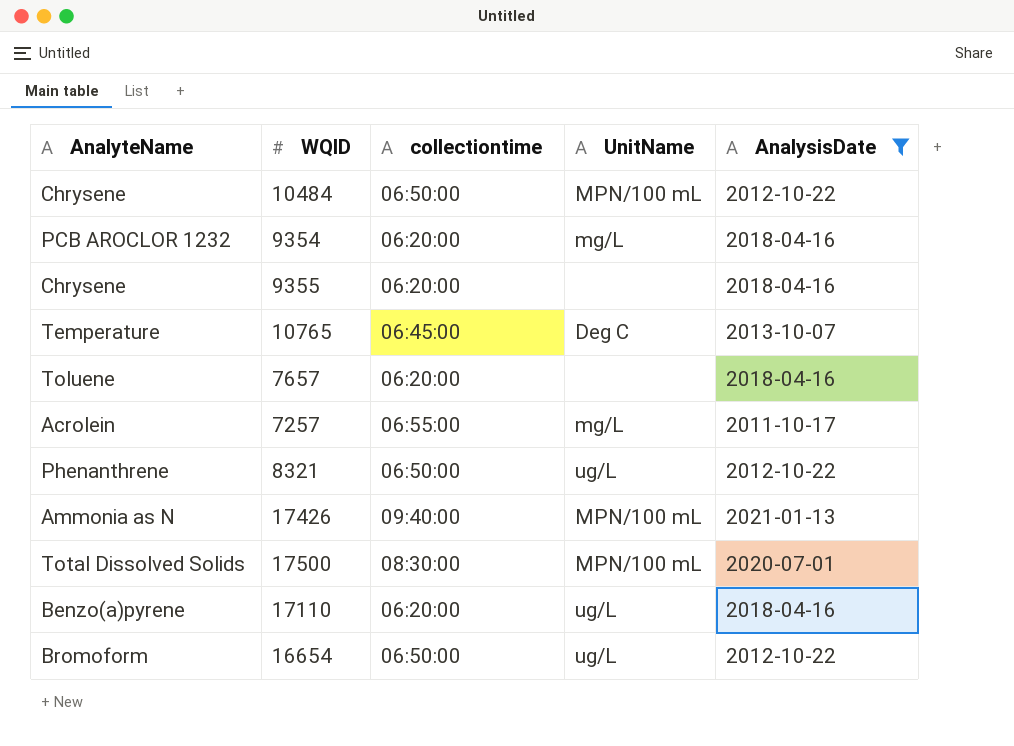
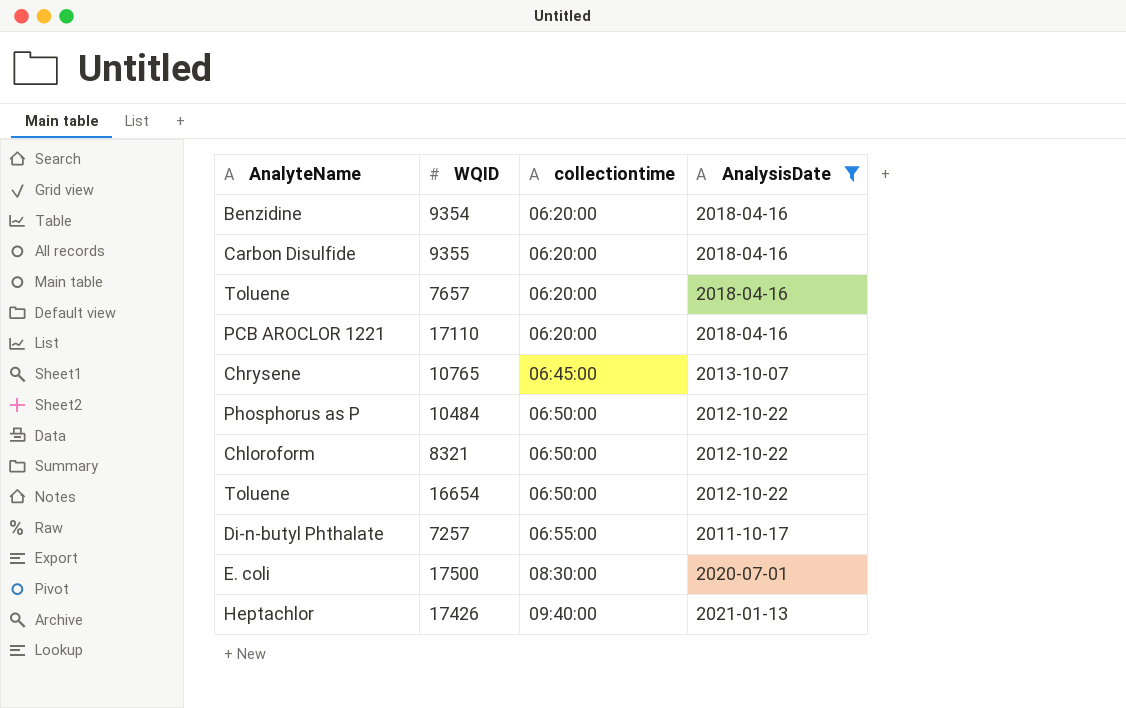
row order: none -> collectiontime ascending
column UnitName | position: 4 -> none
9354 | AnalyteName: PCB AROCLOR 1232 -> Benzidine
9355 | AnalyteName: Chrysene -> Carbon Disulfide
17110 | AnalyteName: Benzo(a)pyrene -> PCB AROCLOR 1221
10765 | AnalyteName: Temperature -> Chrysene
10484 | AnalyteName: Chrysene -> Phosphorus as P
8321 | AnalyteName: Phenanthrene -> Chloroform
16654 | AnalyteName: Bromoform -> Toluene
7257 | AnalyteName: Acrolein -> Di-n-butyl Phthalate
17500 | AnalyteName: Total Dissolved Solids -> E. coli
17426 | AnalyteName: Ammonia as N -> Heptachlor

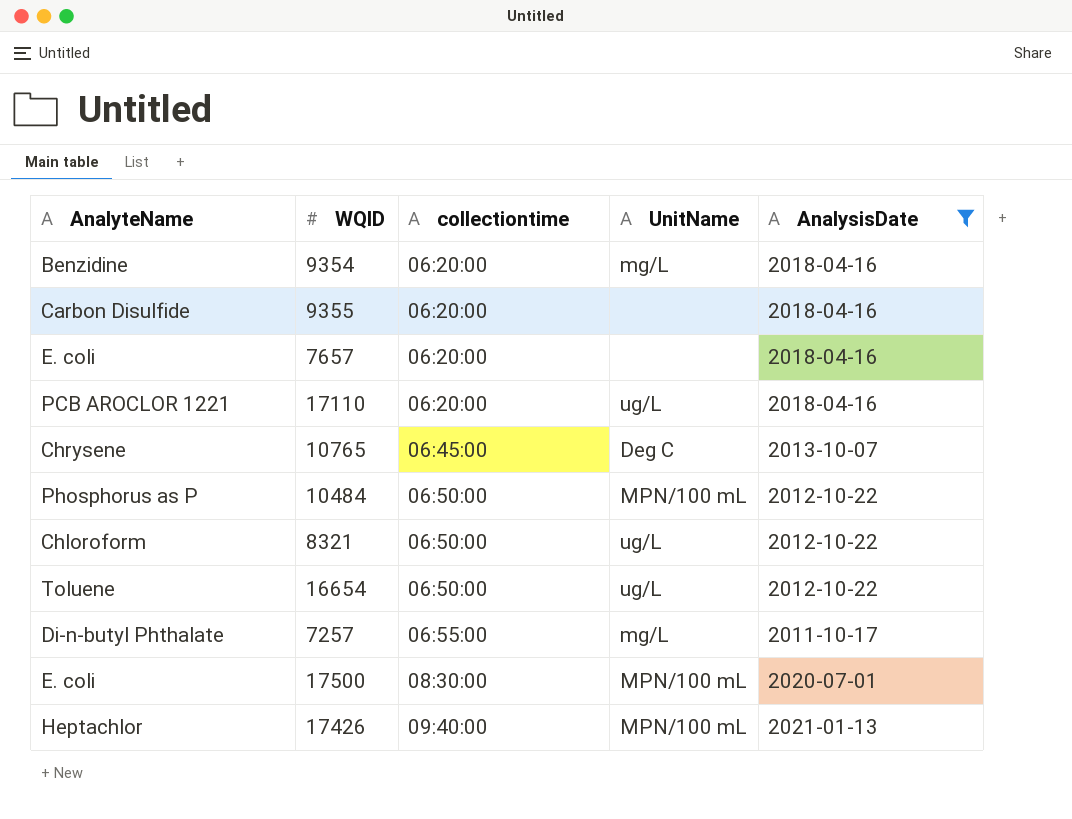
column UnitName | position: none -> 4
7657 | AnalyteName: Toluene -> E. coli

